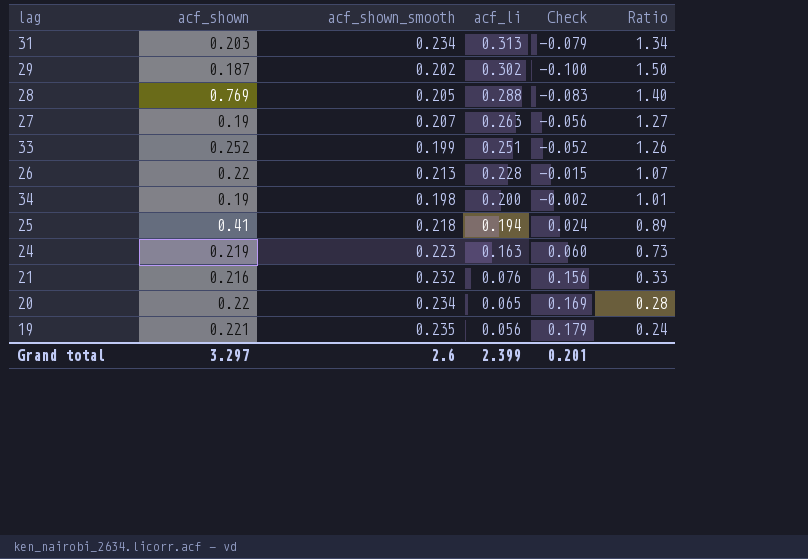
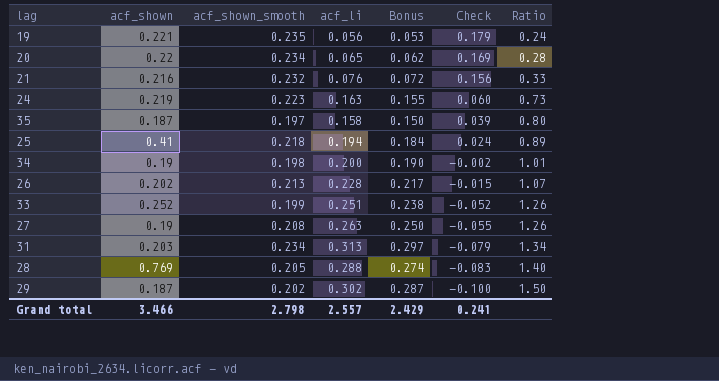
row order: acf_li descending -> Check descending
column Bonus | formula: none -> [acf_li] * 0.95
row 35: none -> 0.187 | 0.197 | 0.158 | 0.150 | 0.039 | 0.80
26 | acf_shown: 0.22 -> 0.202
27 | acf_shown_smooth: 0.207 -> 0.208
27 | Check: -0.056 -> -0.055
27 | Ratio: 1.27 -> 1.26
Grand total | acf_shown: 3.297 -> 3.466
Grand total | acf_shown_smooth: 2.6 -> 2.798
Grand total | acf_li: 2.399 -> 2.557
Grand total | Check: 0.201 -> 0.241

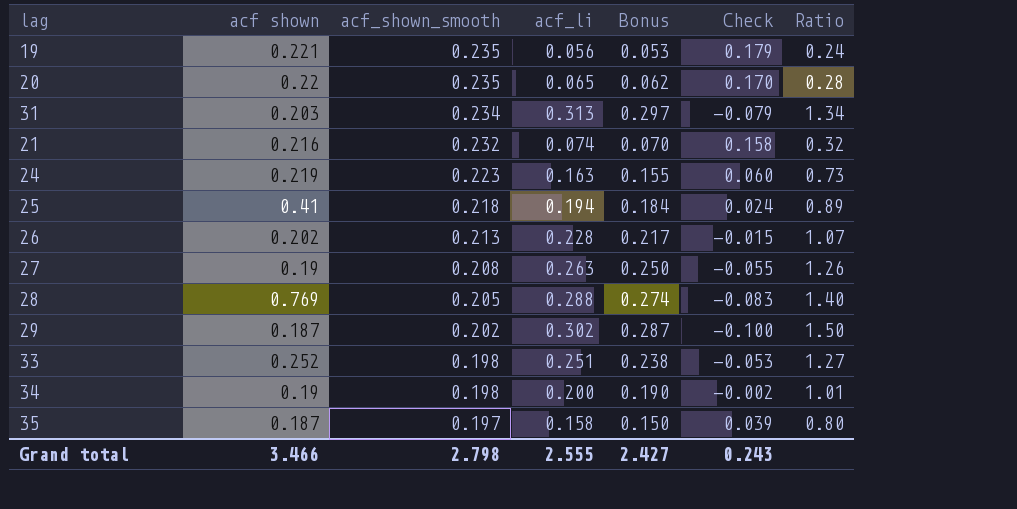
row order: Check descending -> acf_shown_smooth descending
column name: acf_shown -> acf shown
20 | acf_shown_smooth: 0.234 -> 0.235
20 | Check: 0.169 -> 0.170
21 | acf_li: 0.076 -> 0.074
21 | Bonus: 0.072 -> 0.070
21 | Check: 0.156 -> 0.158
21 | Ratio: 0.33 -> 0.32
33 | acf_shown_smooth: 0.199 -> 0.198
33 | Check: -0.052 -> -0.053
33 | Ratio: 1.26 -> 1.27
Grand total | acf_li: 2.557 -> 2.555
Grand total | Bonus: 2.429 -> 2.427
Grand total | Check: 0.241 -> 0.243

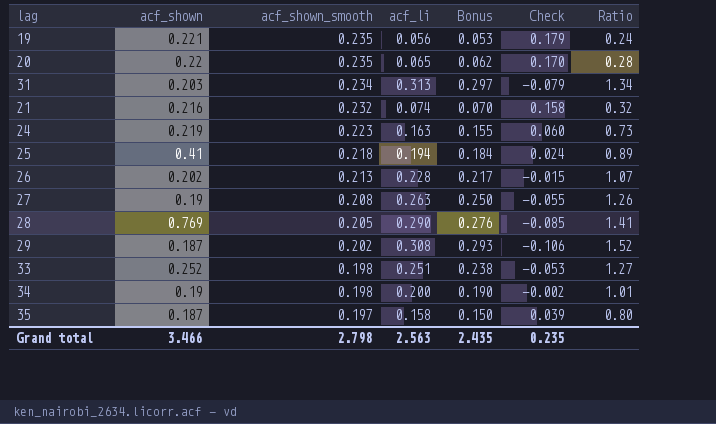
column name: acf shown -> acf_shown
28 | acf_li: 0.288 -> 0.290
28 | Bonus: 0.274 -> 0.276
28 | Check: -0.083 -> -0.085
28 | Ratio: 1.40 -> 1.41
29 | acf_li: 0.302 -> 0.308
29 | Bonus: 0.287 -> 0.293
29 | Check: -0.100 -> -0.106
29 | Ratio: 1.50 -> 1.52
Grand total | acf_li: 2.555 -> 2.563
Grand total | Bonus: 2.427 -> 2.435
Grand total | Check: 0.243 -> 0.235

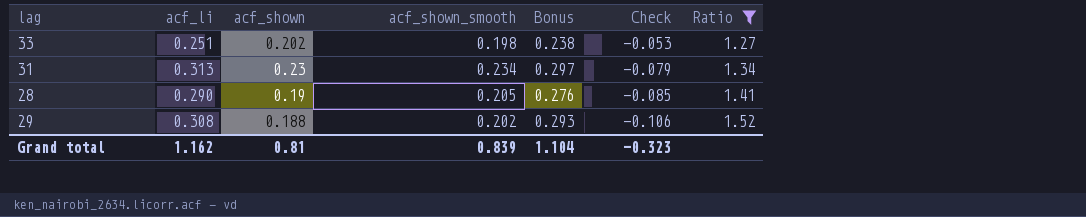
filter: none -> Ratio >= 1.27
row order: acf_shown_smooth descending -> Check descending
column acf_li | position: 4 -> 2
33 | acf_shown: 0.252 -> 0.202
31 | acf_shown: 0.203 -> 0.23
28 | acf_shown: 0.769 -> 0.19
29 | acf_shown: 0.187 -> 0.188
Grand total | acf_li: 2.563 -> 1.162
Grand total | acf_shown: 3.466 -> 0.81
Grand total | acf_shown_smooth: 2.798 -> 0.839
Grand total | Bonus: 2.435 -> 1.104
Grand total | Check: 0.235 -> -0.323

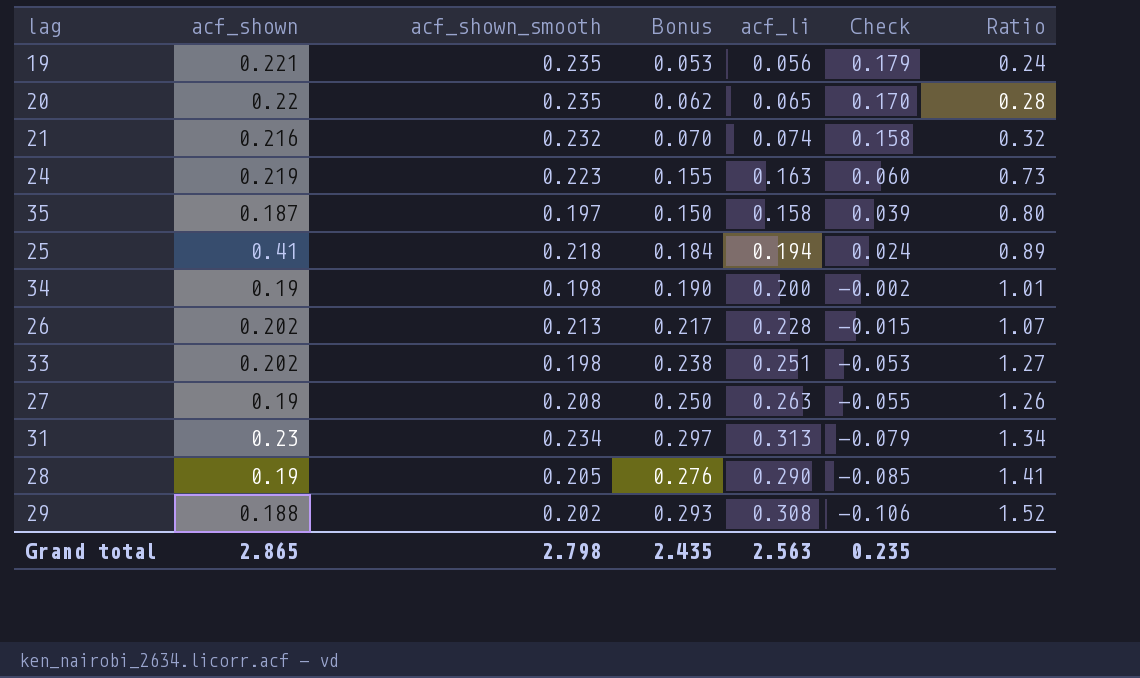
filter: Ratio >= 1.27 -> none
column acf_li | position: 2 -> 5
Grand total | acf_shown: 0.81 -> 2.865
Grand total | acf_shown_smooth: 0.839 -> 2.798
Grand total | Bonus: 1.104 -> 2.435
Grand total | acf_li: 1.162 -> 2.563
Grand total | Check: -0.323 -> 0.235

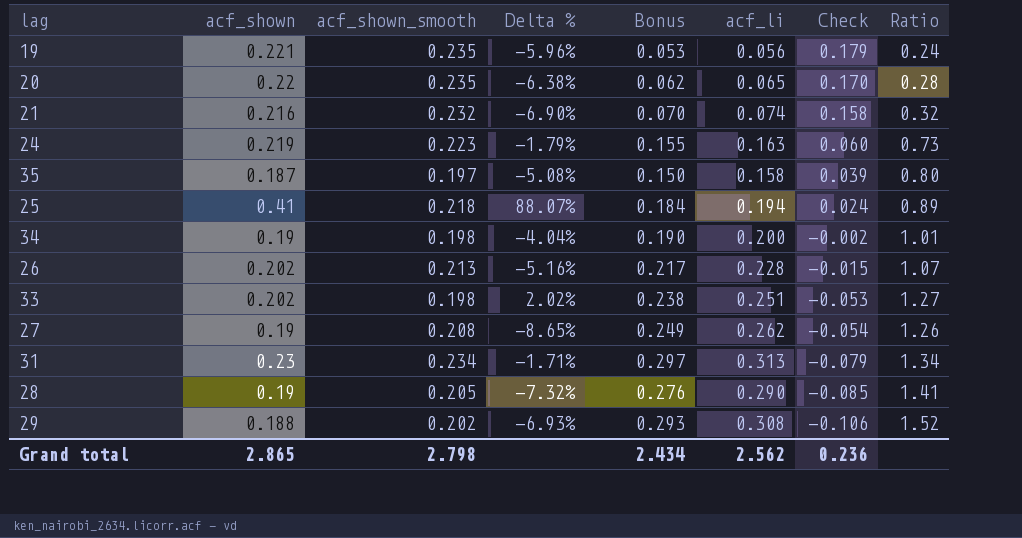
column Delta % | formula: none -> ([acf_shown] - [acf_shown_smooth]) / [acf_shown_smooth]
27 | Bonus: 0.250 -> 0.249
27 | acf_li: 0.263 -> 0.262
27 | Check: -0.055 -> -0.054
Grand total | Bonus: 2.435 -> 2.434
Grand total | acf_li: 2.563 -> 2.562
Grand total | Check: 0.235 -> 0.236

